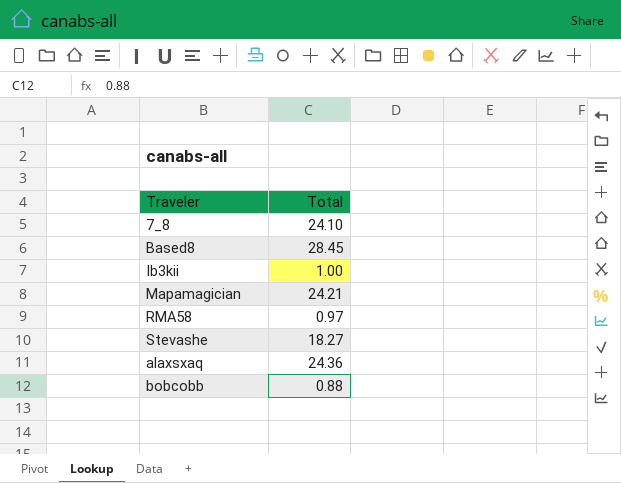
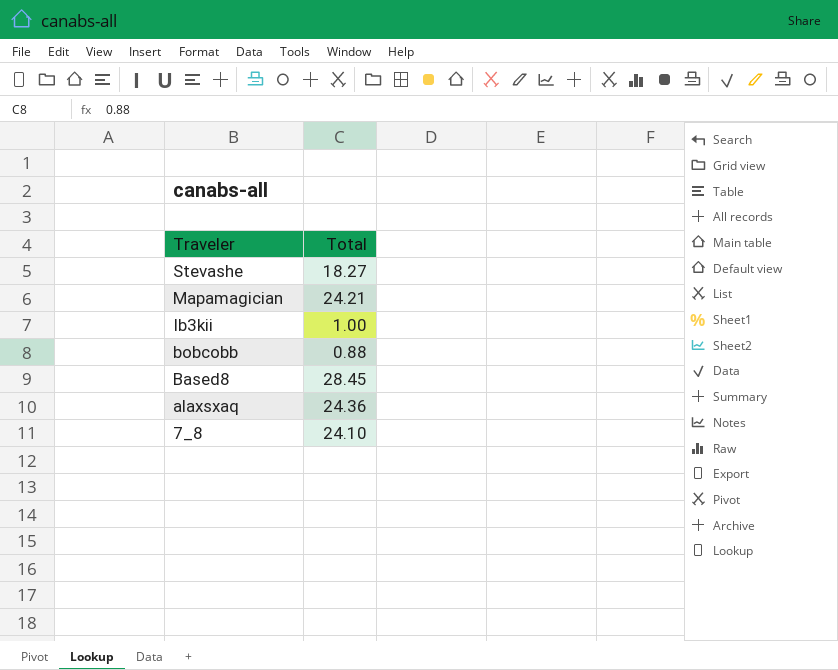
row order: none -> Traveler descending
row RMA58: 0.97 -> none

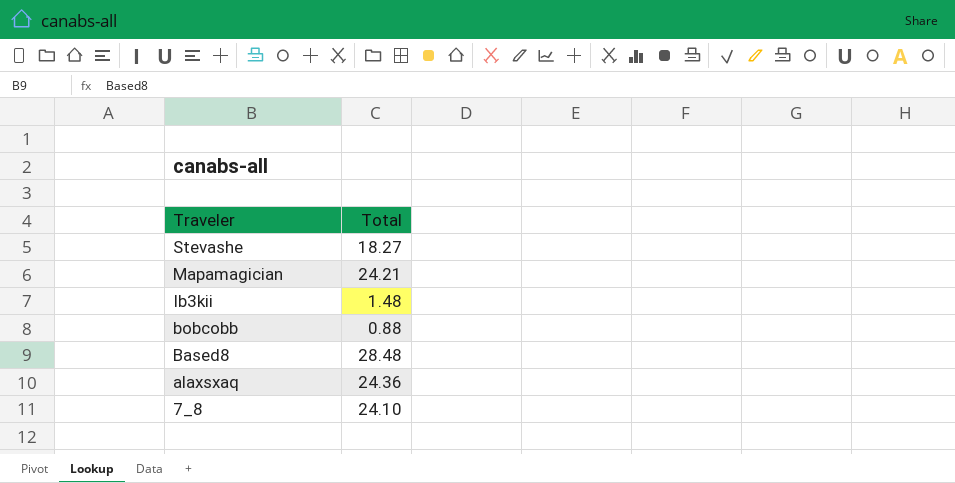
Ib3kii | Total: 1.00 -> 1.48
Based8 | Total: 28.45 -> 28.48

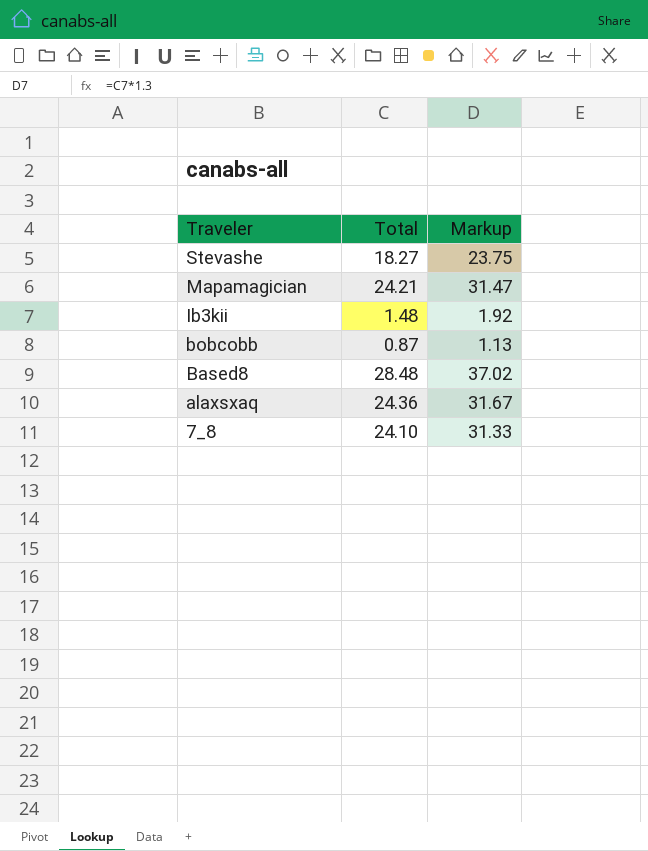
column Markup | formula: none -> [Total] * 1.3
bobcobb | Total: 0.88 -> 0.87

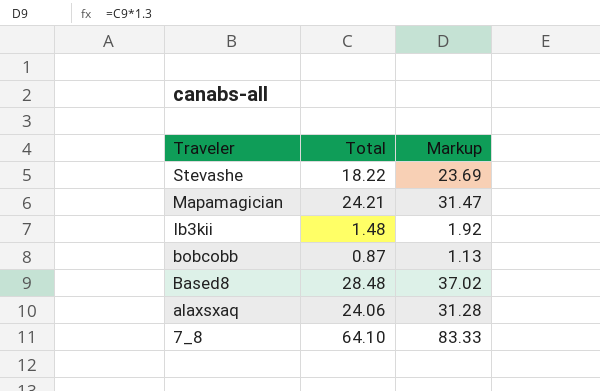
Stevashe | Total: 18.27 -> 18.22
Stevashe | Markup: 23.75 -> 23.69
alaxsxaq | Total: 24.36 -> 24.06
alaxsxaq | Markup: 31.67 -> 31.28
7_8 | Total: 24.10 -> 64.10
7_8 | Markup: 31.33 -> 83.33

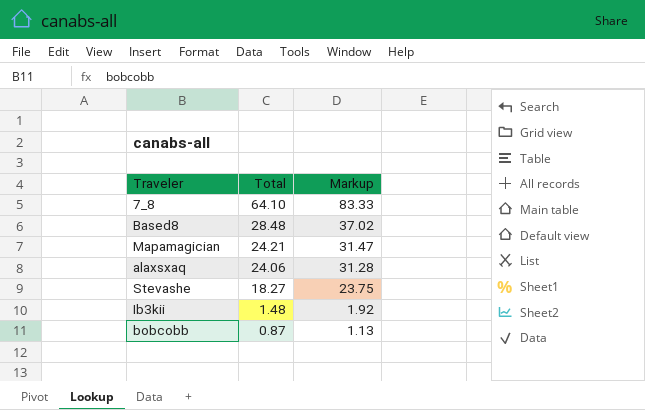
row order: Traveler descending -> Total descending
Stevashe | Total: 18.22 -> 18.27
Stevashe | Markup: 23.69 -> 23.75

